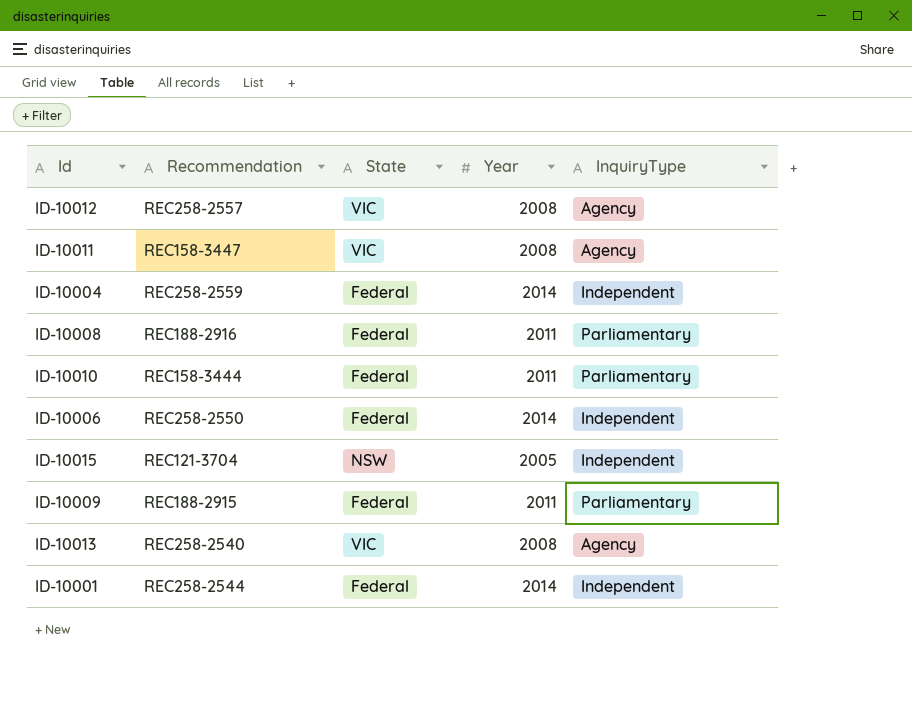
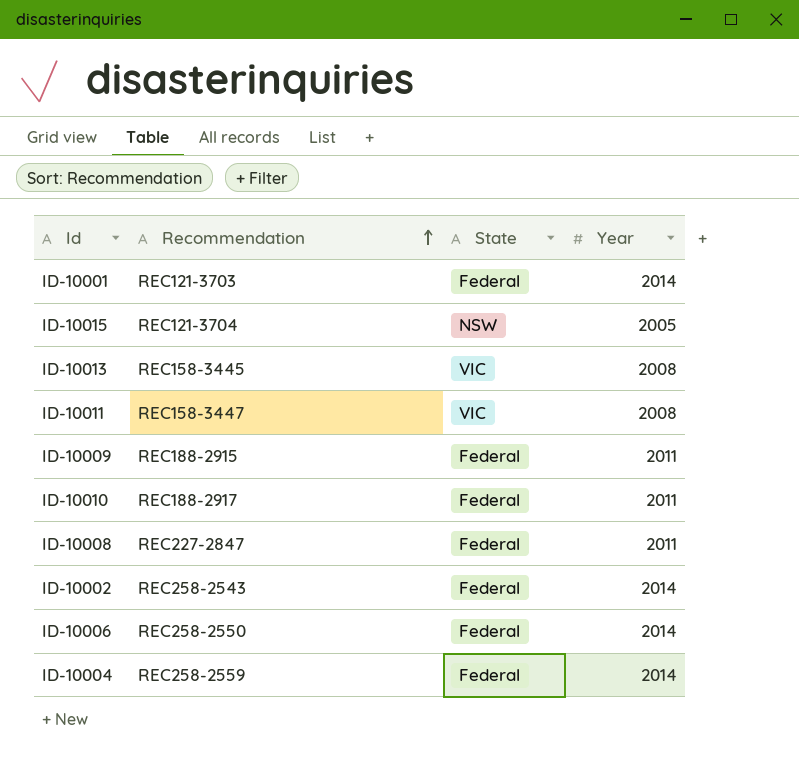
row order: none -> Recommendation ascending
column InquiryType | position: 5 -> none
row ID-10012: REC258-2557 | VIC | 2008 | Agency -> none
ID-10001 | Recommendation: REC258-2544 -> REC121-3703
ID-10013 | Recommendation: REC258-2540 -> REC158-3445
ID-10010 | Recommendation: REC158-3444 -> REC188-2917
ID-10008 | Recommendation: REC188-2916 -> REC227-2847
row ID-10002: none -> REC258-2543 | Federal | 2014

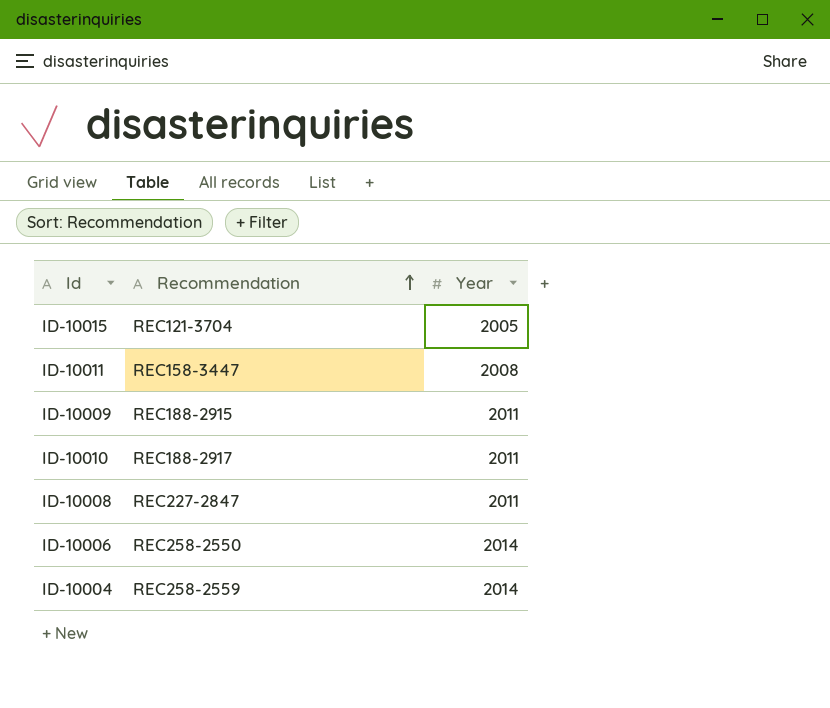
column State | position: 3 -> none
row ID-10001: REC121-3703 | Federal | 2014 -> none
row ID-10013: REC158-3445 | VIC | 2008 -> none
row ID-10002: REC258-2543 | Federal | 2014 -> none

